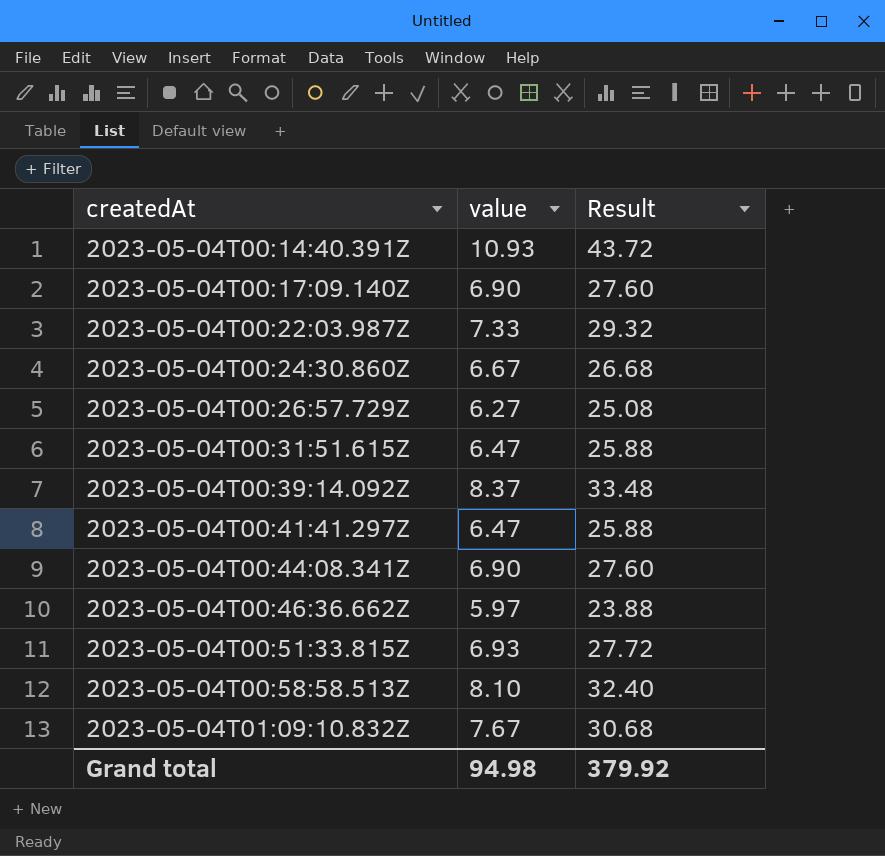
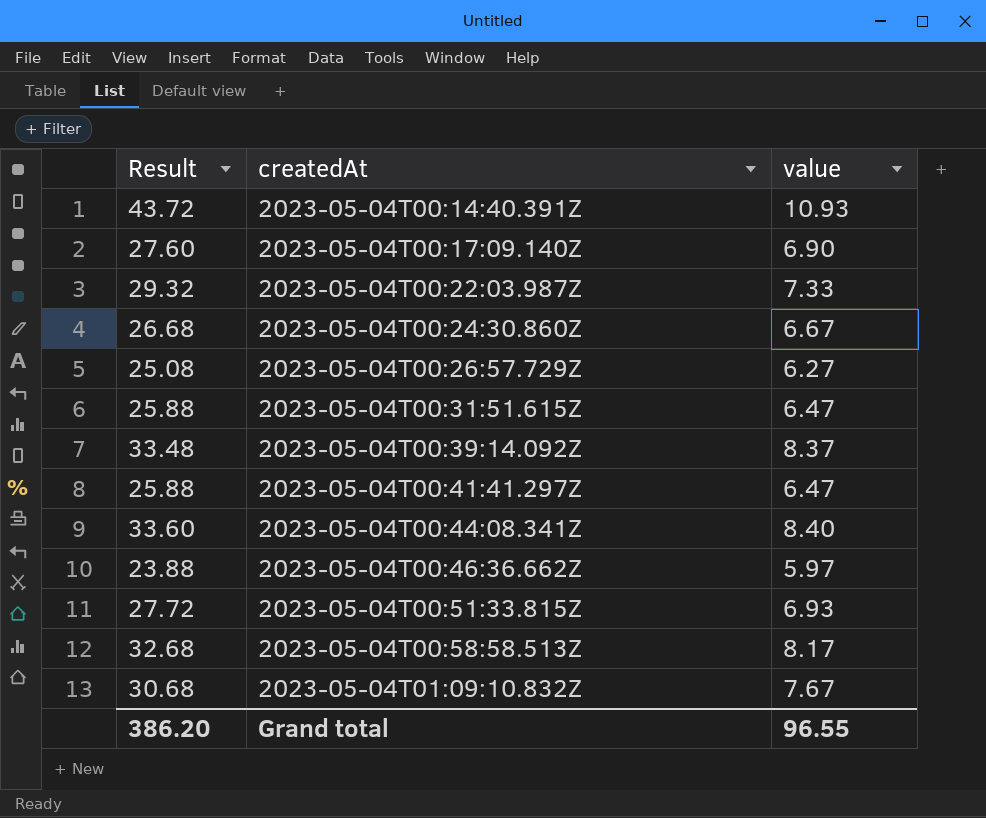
column Result | position: 3 -> 1
2023-05-04T00:44:08.341Z | Result: 27.60 -> 33.60
2023-05-04T00:44:08.341Z | value: 6.90 -> 8.40
2023-05-04T00:58:58.513Z | Result: 32.40 -> 32.68
2023-05-04T00:58:58.513Z | value: 8.10 -> 8.17
Grand total | Result: 379.92 -> 386.20
Grand total | value: 94.98 -> 96.55

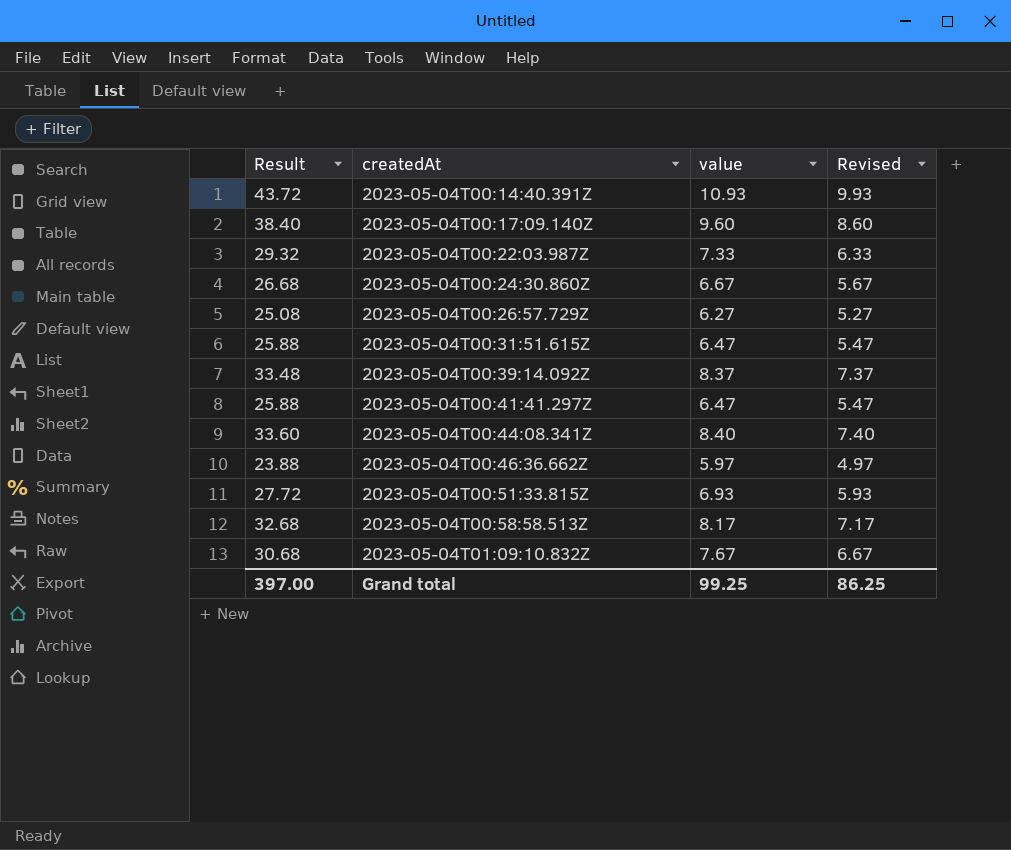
column Revised | formula: none -> [value] - 1
2023-05-04T00:17:09.140Z | Result: 27.60 -> 38.40
2023-05-04T00:17:09.140Z | value: 6.90 -> 9.60
Grand total | Result: 386.20 -> 397.00
Grand total | value: 96.55 -> 99.25

